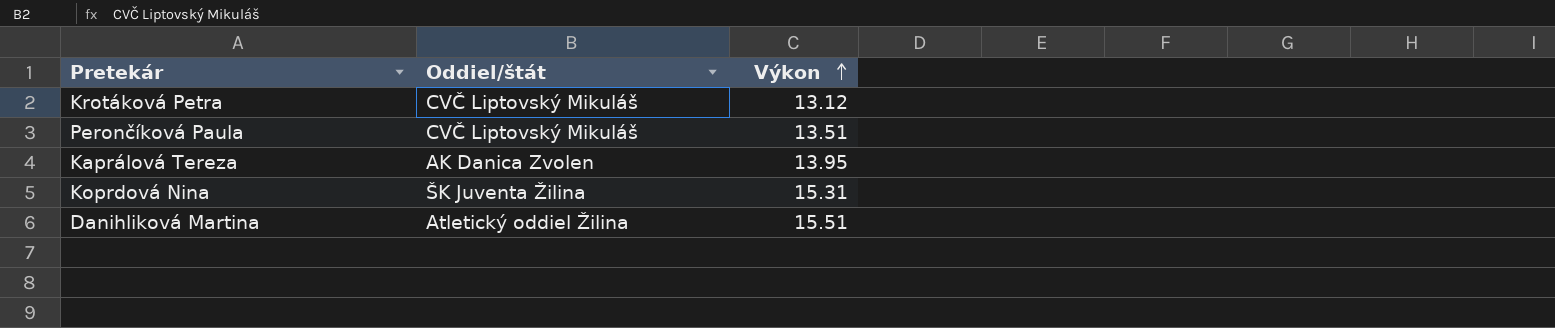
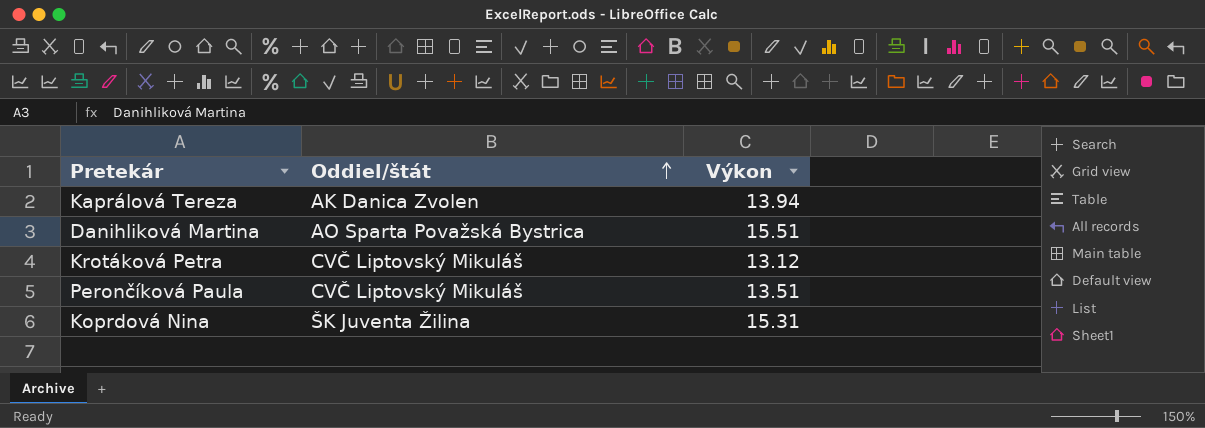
row order: Výkon ascending -> Oddiel/štát ascending
Kaprálová Tereza | Výkon: 13.95 -> 13.94
Danihliková Martina | Oddiel/štát: Atletický oddiel Žilina -> AO Sparta Považská Bystrica

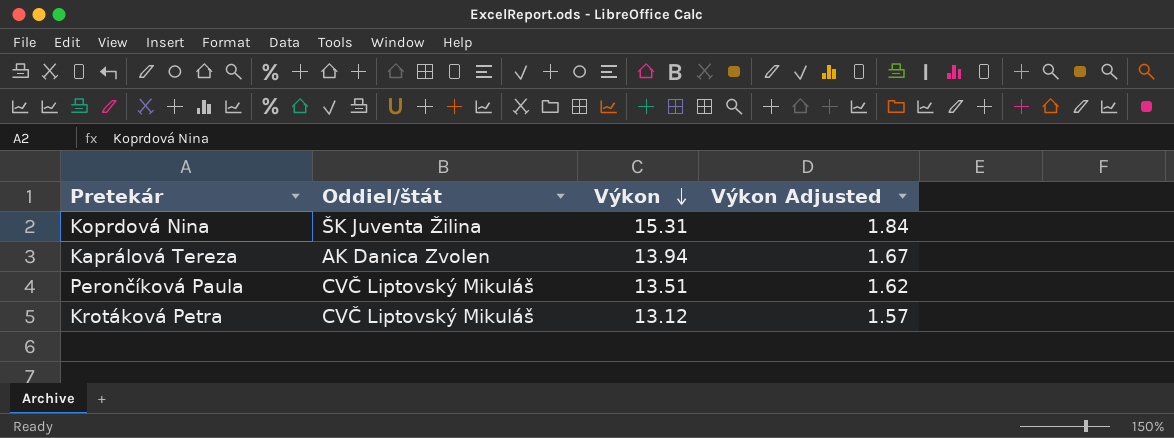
row order: Oddiel/štát ascending -> Výkon descending
column Výkon Adjusted | formula: none -> [Výkon] * 0.12
row Danihliková Martina: AO Sparta Považská Bystrica | 15.51 -> none

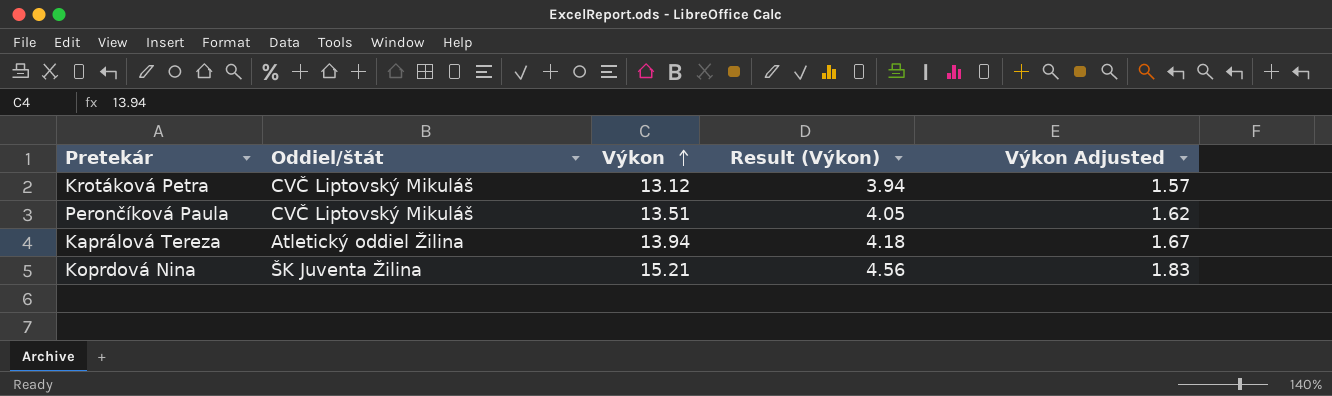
row order: Výkon descending -> Výkon ascending
column Result (Výkon) | formula: none -> [Výkon] * 0.3
Kaprálová Tereza | Oddiel/štát: AK Danica Zvolen -> Atletický oddiel Žilina
Koprdová Nina | Výkon: 15.31 -> 15.21
Koprdová Nina | Výkon Adjusted: 1.84 -> 1.83

